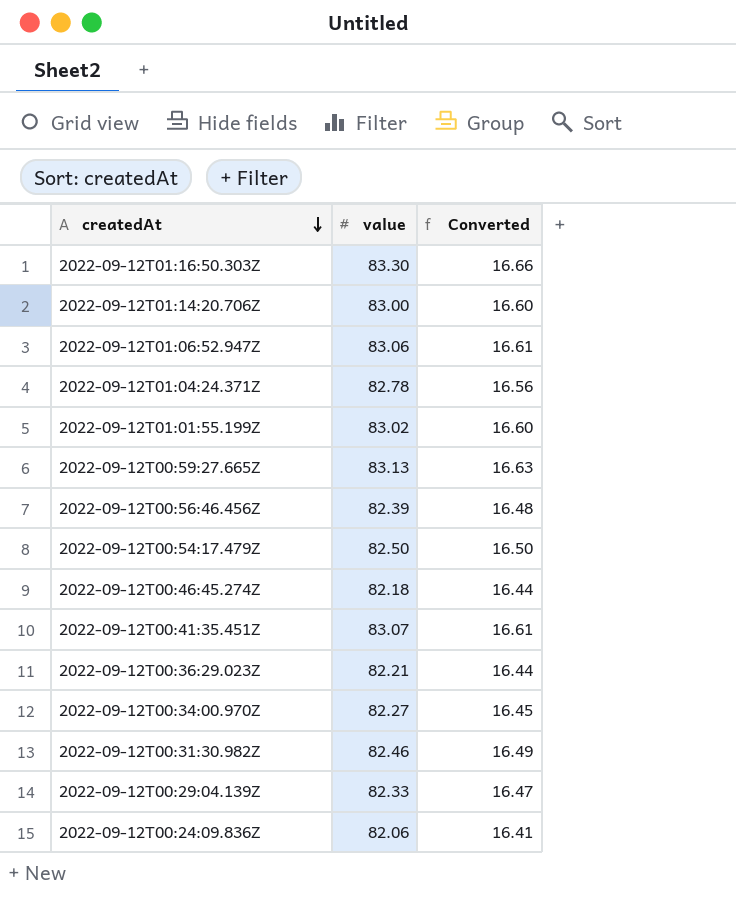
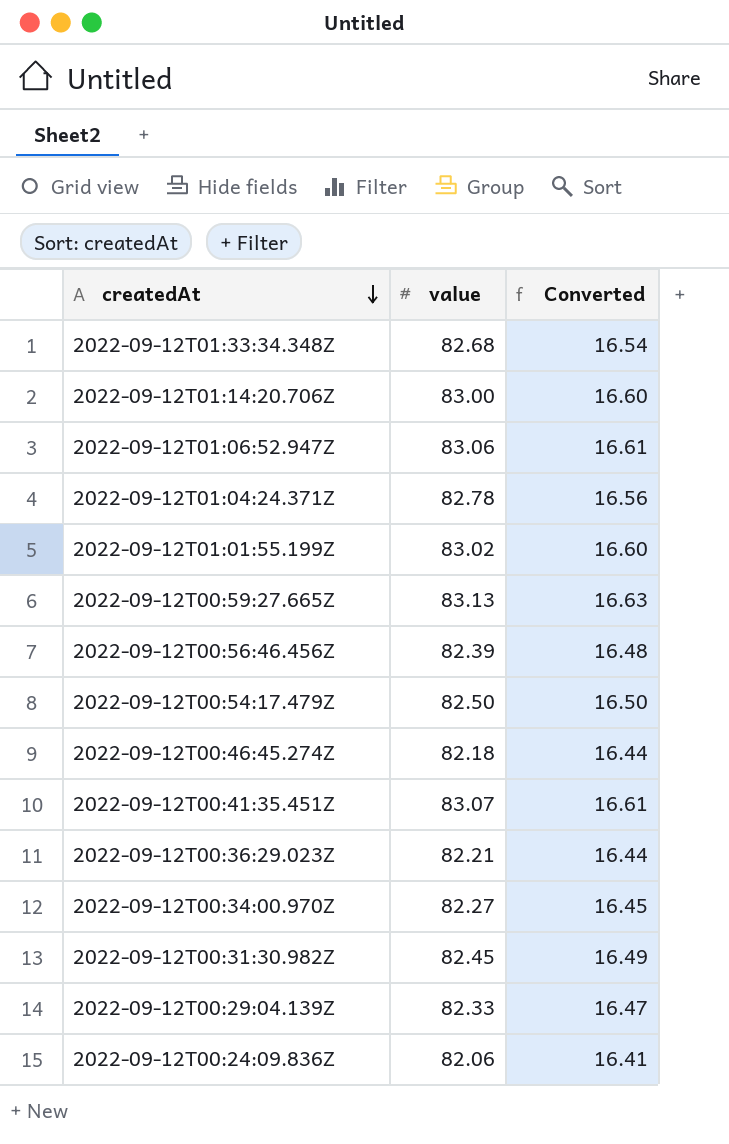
row 2022-09-12T01:16:50.303Z: 83.30 | 16.66 -> none
row 2022-09-12T01:33:34.348Z: none -> 82.68 | 16.54
2022-09-12T00:31:30.982Z | value: 82.46 -> 82.45

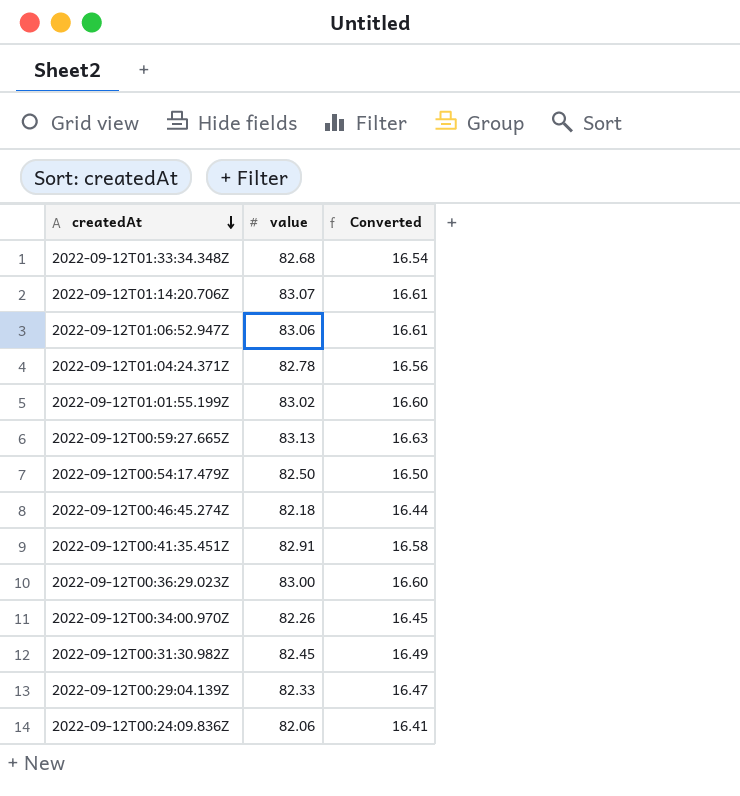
row 2022-09-12T00:56:46.456Z: 82.39 | 16.48 -> none
2022-09-12T01:14:20.706Z | value: 83.00 -> 83.07
2022-09-12T01:14:20.706Z | Converted: 16.60 -> 16.61
2022-09-12T00:41:35.451Z | value: 83.07 -> 82.91
2022-09-12T00:41:35.451Z | Converted: 16.61 -> 16.58
2022-09-12T00:36:29.023Z | value: 82.21 -> 83.00
2022-09-12T00:36:29.023Z | Converted: 16.44 -> 16.60
2022-09-12T00:34:00.970Z | value: 82.27 -> 82.26

